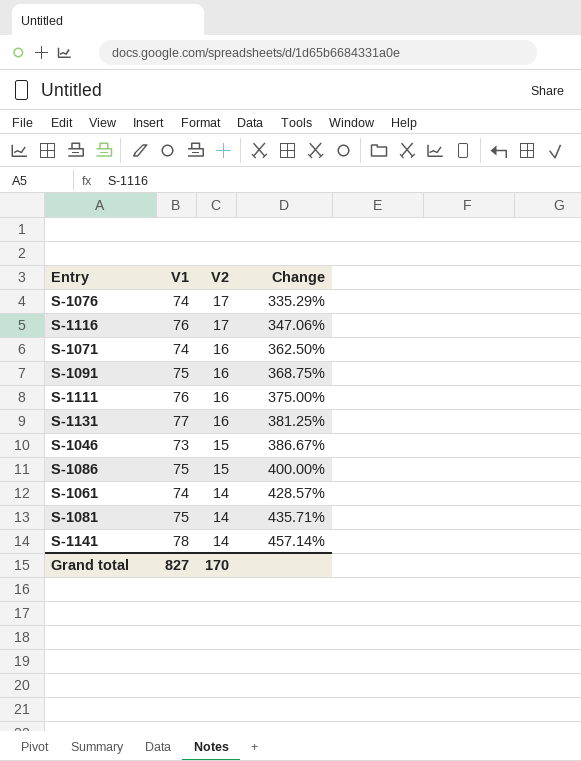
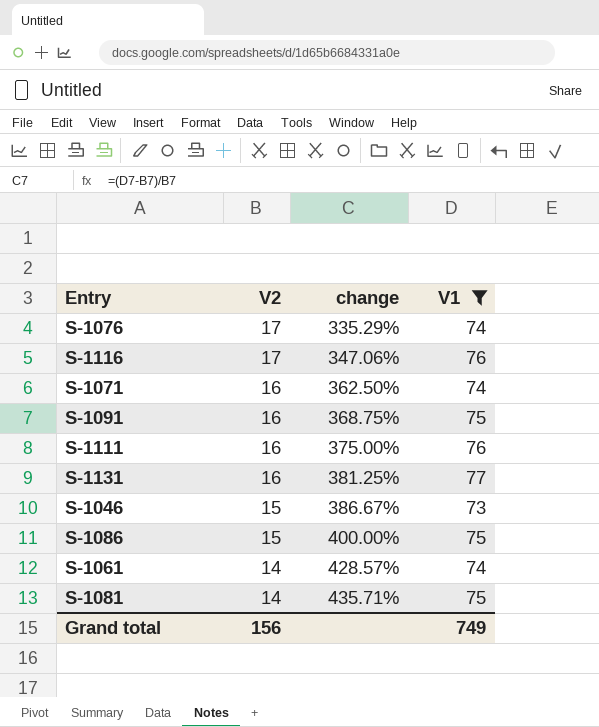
filter: none -> V1 != 78
column name: Change -> change
column V1 | position: 2 -> 4
Grand total | V2: 170 -> 156
Grand total | V1: 827 -> 749

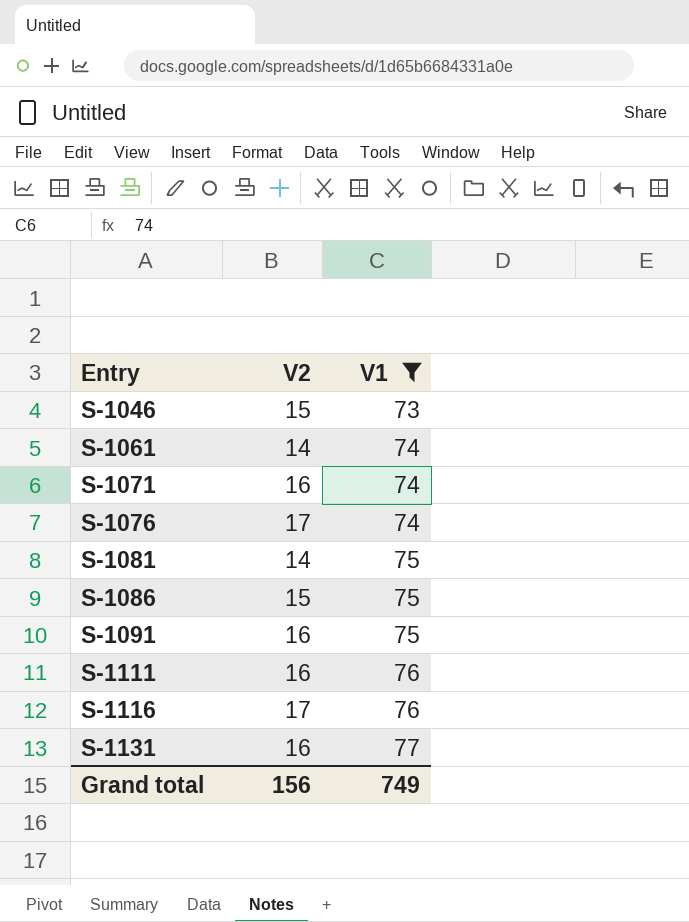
row order: V2 descending -> Entry ascending
column change | formula: ([V1] - [V2]) / [V2] -> none

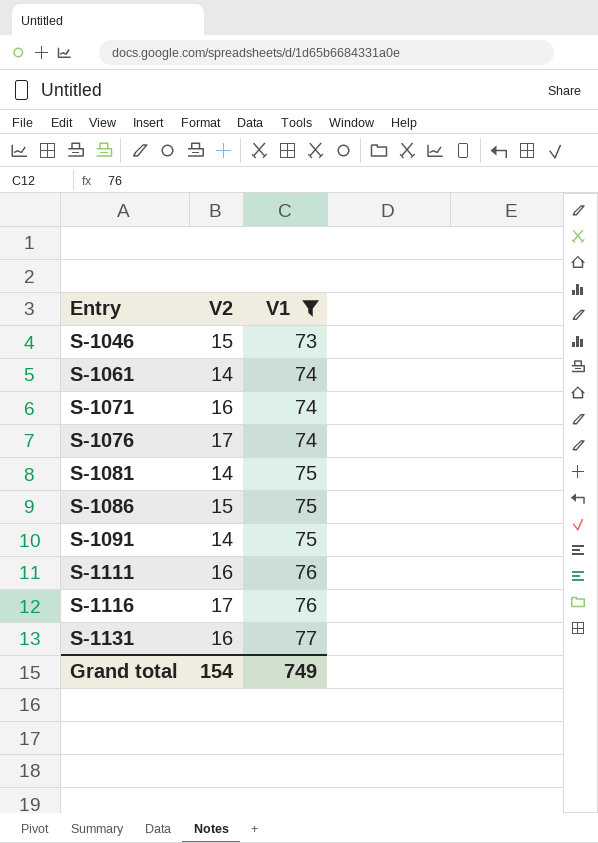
S-1091 | V2: 16 -> 14
Grand total | V2: 156 -> 154

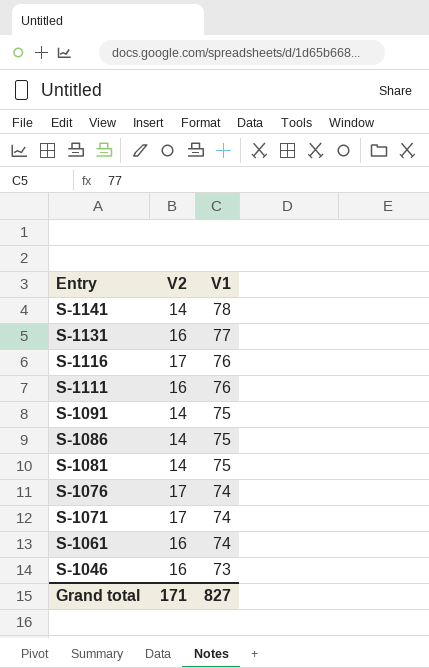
filter: V1 != 78 -> none
row order: Entry ascending -> Entry descending
S-1086 | V2: 15 -> 14
S-1071 | V2: 16 -> 17
S-1061 | V2: 14 -> 16
S-1046 | V2: 15 -> 16
Grand total | V2: 154 -> 171
Grand total | V1: 749 -> 827

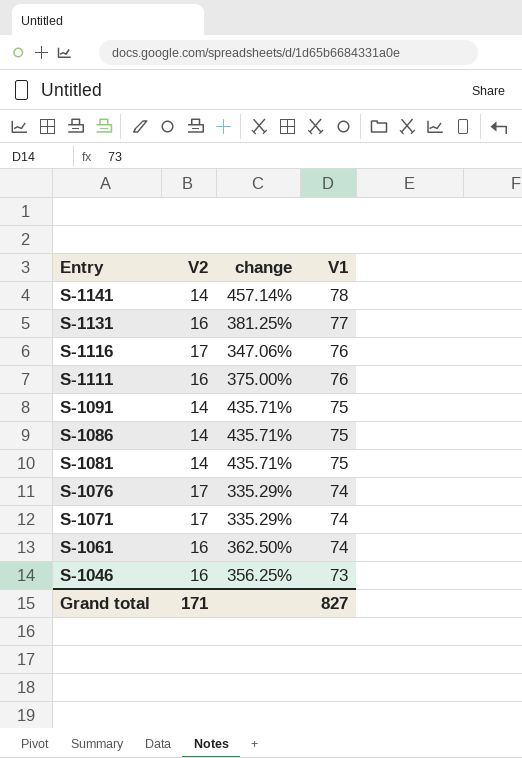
column change | formula: none -> ([V1] - [V2]) / [V2]

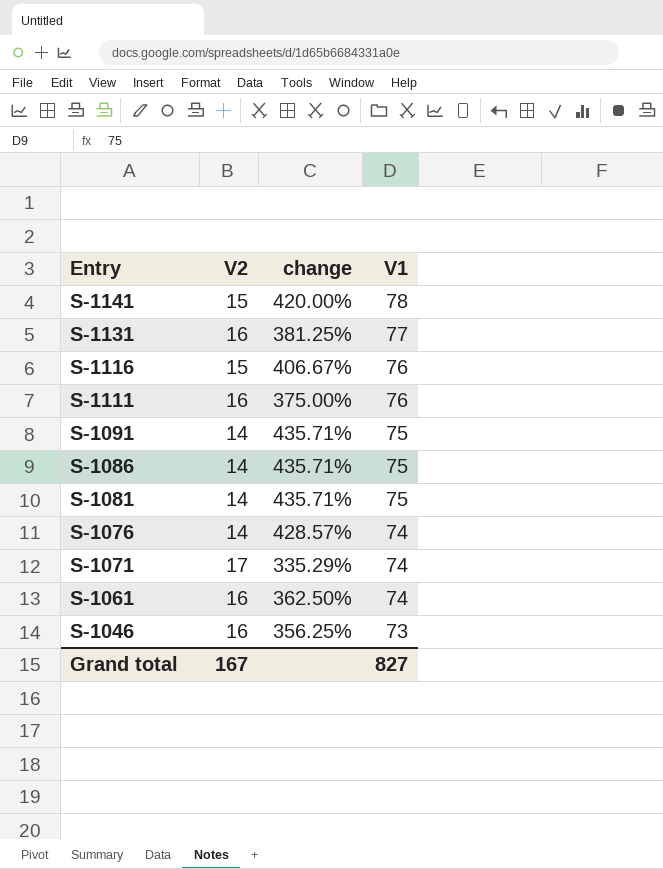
S-1141 | V2: 14 -> 15
S-1141 | change: 457.14% -> 420.00%
S-1116 | V2: 17 -> 15
S-1116 | change: 347.06% -> 406.67%
S-1076 | V2: 17 -> 14
S-1076 | change: 335.29% -> 428.57%
Grand total | V2: 171 -> 167

